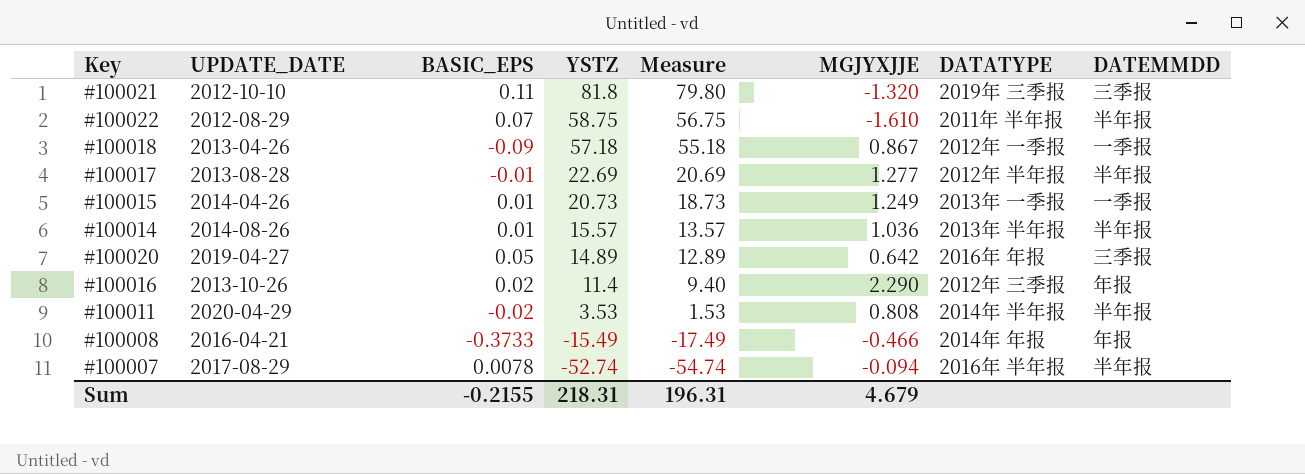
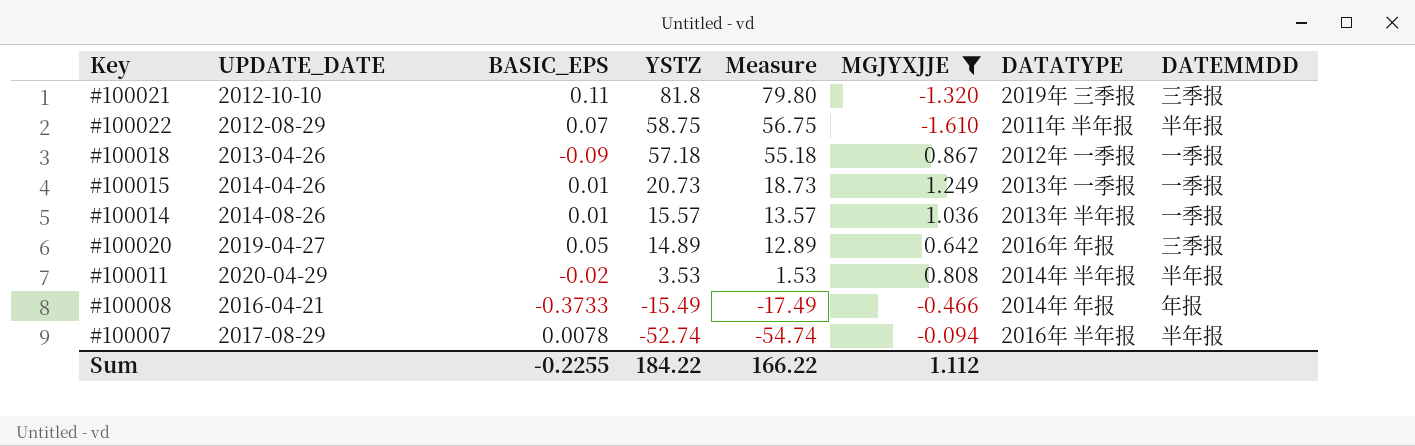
filter: none -> MGJYXJJE <= 1.249
#100014 | DATEMMDD: 半年报 -> 一季报
Sum | BASIC_EPS: -0.2155 -> -0.2255
Sum | YSTZ: 218.31 -> 184.22
Sum | Measure: 196.31 -> 166.22
Sum | MGJYXJJE: 4.679 -> 1.112

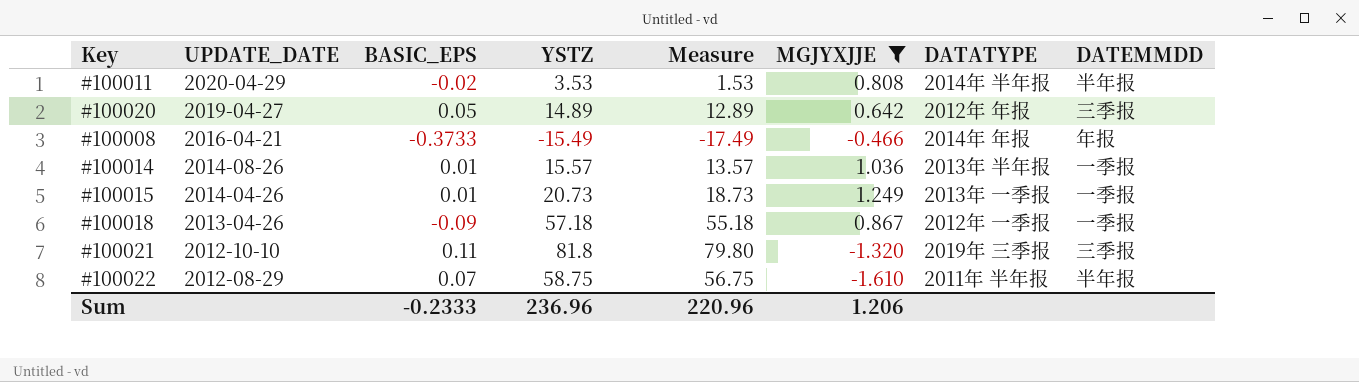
row order: YSTZ descending -> UPDATE_DATE descending
row #100007: 2017-08-29 | 0.0078 | -52.74 | -54.74 | -0.094 | 2016年 半年报 | 半年报 -> none
#100020 | DATATYPE: 2016年 年报 -> 2012年 年报
Sum | BASIC_EPS: -0.2255 -> -0.2333
Sum | YSTZ: 184.22 -> 236.96
Sum | Measure: 166.22 -> 220.96
Sum | MGJYXJJE: 1.112 -> 1.206

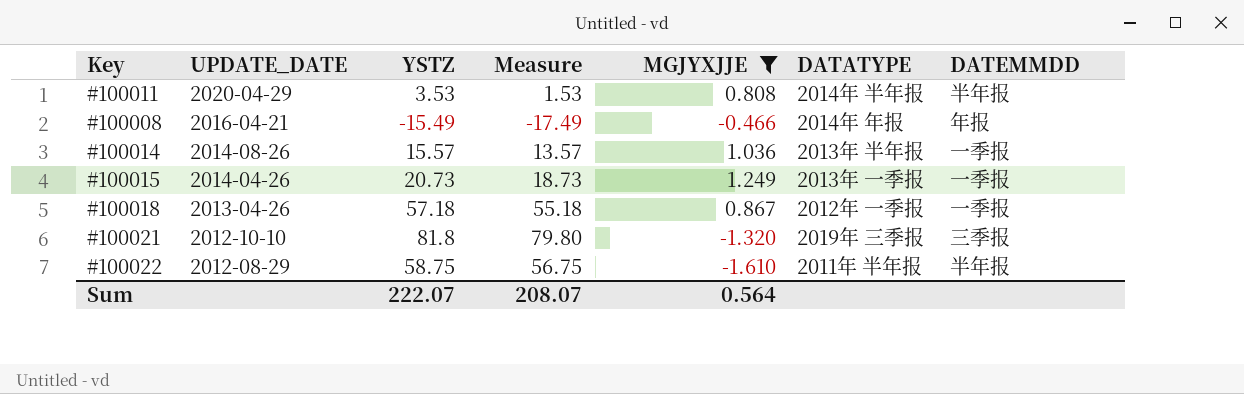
column BASIC_EPS | position: 3 -> none
row #100020: 2019-04-27 | 0.05 | 14.89 | 12.89 | 0.642 | 2012年 年报 | 三季报 -> none
Sum | YSTZ: 236.96 -> 222.07
Sum | Measure: 220.96 -> 208.07
Sum | MGJYXJJE: 1.206 -> 0.564

